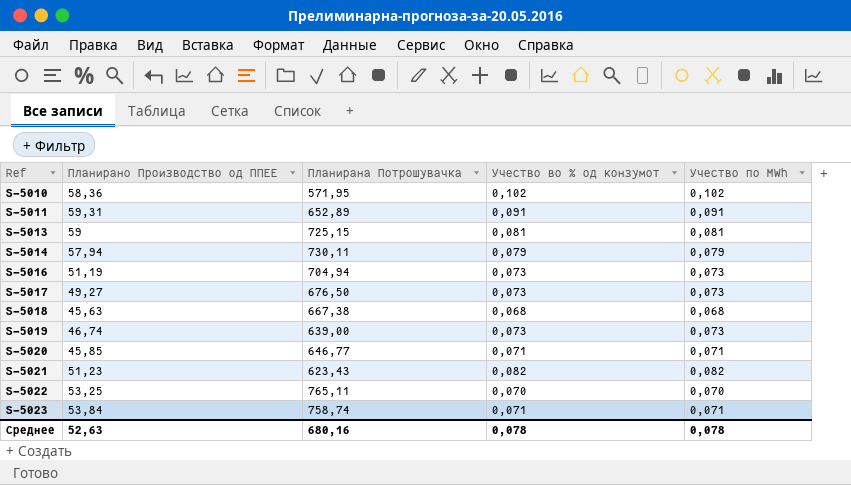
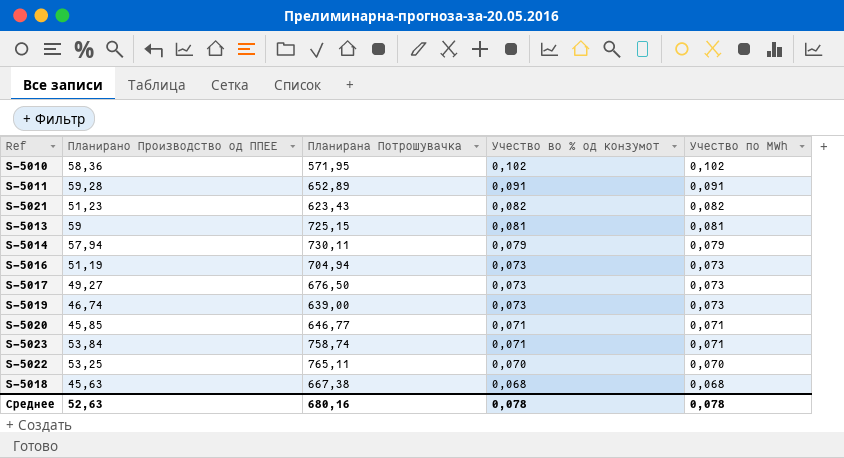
row order: Ref ascending -> Учество во % од конзумот descending
S-5011 | Планирано Производство од ППЕЕ: 59,31 -> 59,28

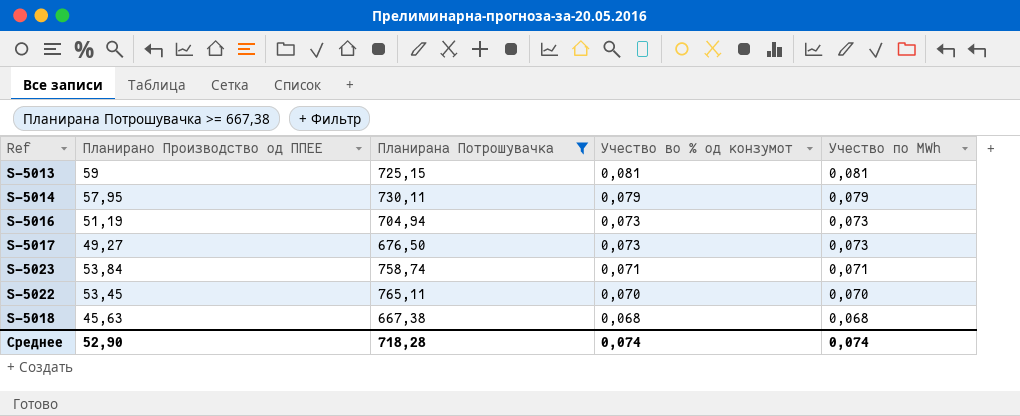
filter: none -> Планирана Потрошувачка >= 667,38
S-5014 | Планирано Производство од ППЕЕ: 57,94 -> 57,95
S-5022 | Планирано Производство од ППЕЕ: 53,25 -> 53,45
Среднее | Планирано Производство од ППЕЕ: 52,63 -> 52,90
Среднее | Планирана Потрошувачка: 680,16 -> 718,28
Среднее | Учество во % од конзумот: 0,078 -> 0,074
Среднее | Учество по MWh: 0,078 -> 0,074

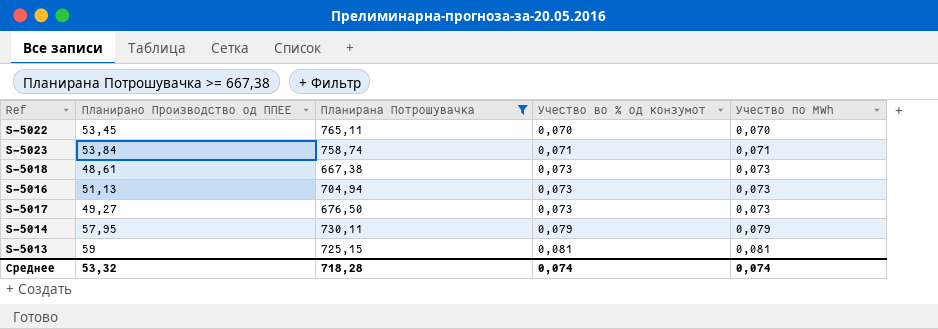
row order: Учество во % од конзумот descending -> Учество во % од конзумот ascending
S-5018 | Планирано Производство од ППЕЕ: 45,63 -> 48,61
S-5018 | Учество во % од конзумот: 0,068 -> 0,073
S-5018 | Учество по MWh: 0,068 -> 0,073
S-5016 | Планирано Производство од ППЕЕ: 51,19 -> 51,13
Среднее | Планирано Производство од ППЕЕ: 52,90 -> 53,32

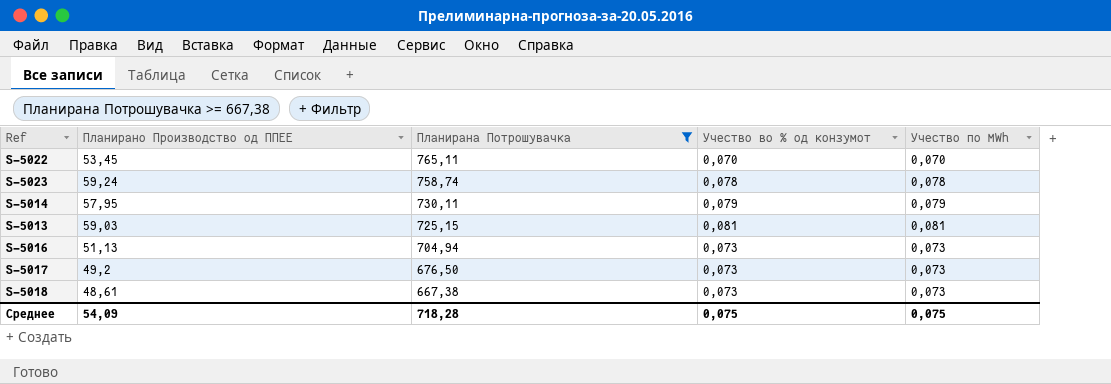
row order: Учество во % од конзумот ascending -> Планирана Потрошувачка descending
S-5023 | Планирано Производство од ППЕЕ: 53,84 -> 59,24
S-5023 | Учество во % од конзумот: 0,071 -> 0,078
S-5023 | Учество по MWh: 0,071 -> 0,078
S-5013 | Планирано Производство од ППЕЕ: 59 -> 59,03
S-5017 | Планирано Производство од ППЕЕ: 49,27 -> 49,2
Среднее | Планирано Производство од ППЕЕ: 53,32 -> 54,09
Среднее | Учество во % од конзумот: 0,074 -> 0,075
Среднее | Учество по MWh: 0,074 -> 0,075

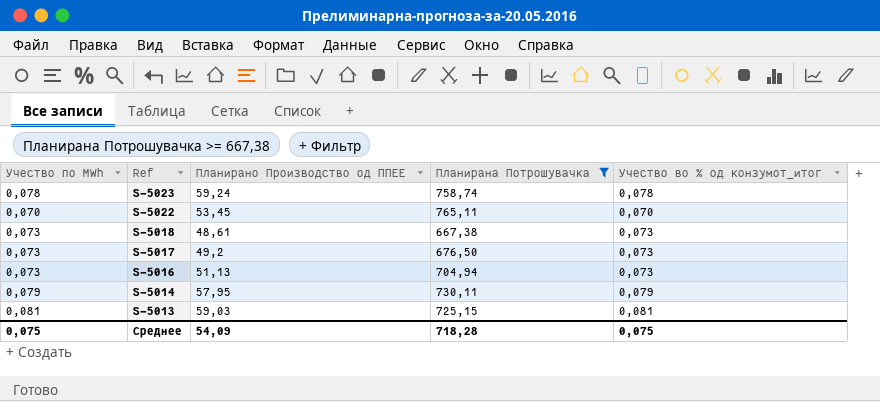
row order: Планирана Потрошувачка descending -> Ref descending
column Учество по MWh | position: 5 -> 1
column name: Учество во % од конзумот -> Учество во % од конзумот_итог

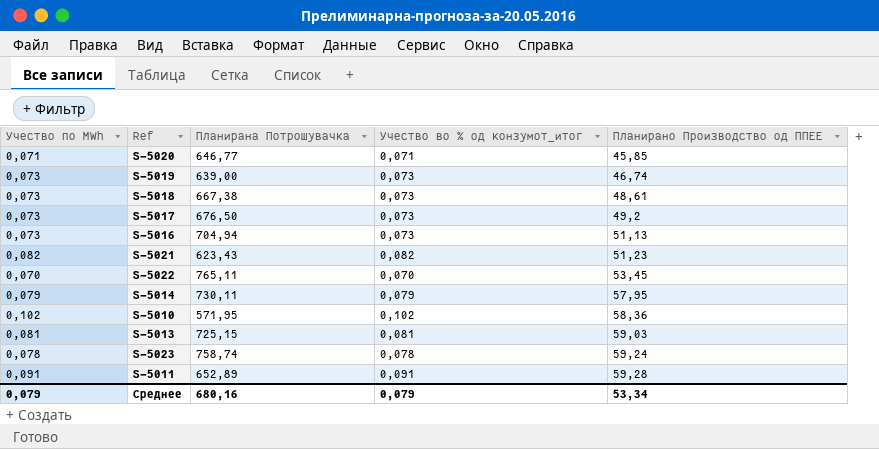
filter: Планирана Потрошувачка >= 667,38 -> none
row order: Ref descending -> Планирано Производство од ППЕЕ ascending
column Планирано Производство од ППЕЕ | position: 3 -> 5
Среднее | Учество по MWh: 0,075 -> 0,079
Среднее | Планирана Потрошувачка: 718,28 -> 680,16
Среднее | Учество во % од конзумот_итог: 0,075 -> 0,079
Среднее | Планирано Производство од ППЕЕ: 54,09 -> 53,34

